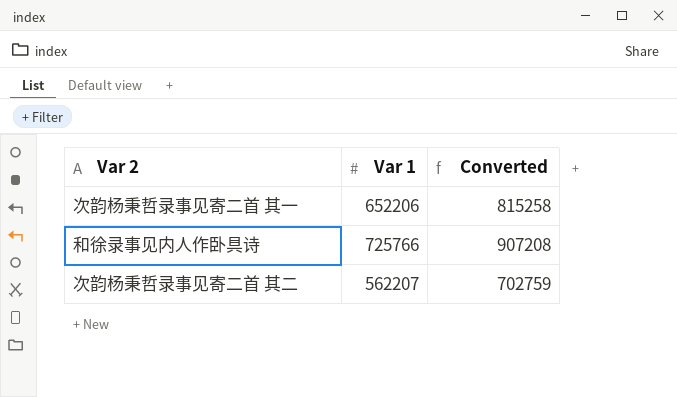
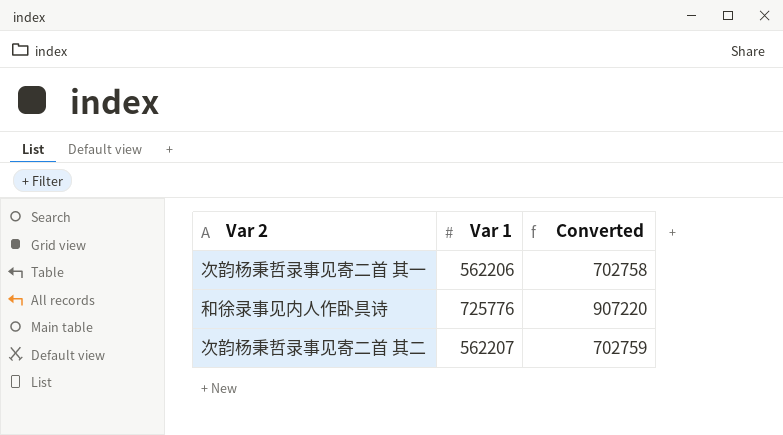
次韵杨秉哲录事见寄二首 其一 | Var 1: 652206 -> 562206
次韵杨秉哲录事见寄二首 其一 | Converted: 815258 -> 702758
和徐录事见内人作卧具诗 | Var 1: 725766 -> 725776
和徐录事见内人作卧具诗 | Converted: 907208 -> 907220

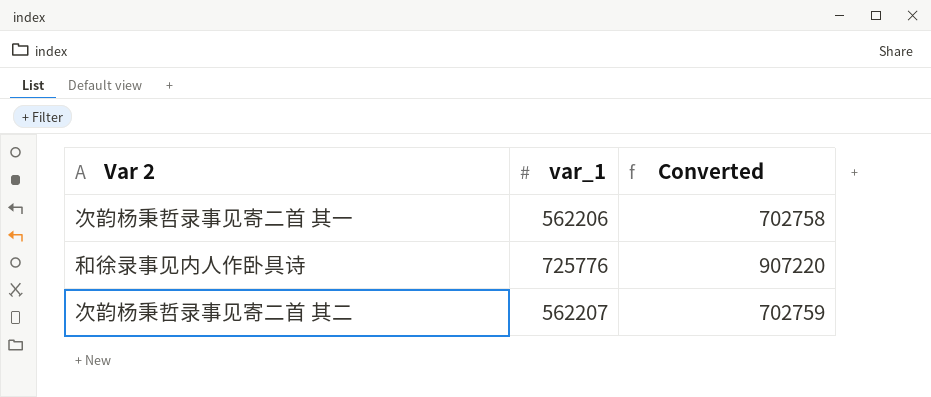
column name: Var 1 -> var_1

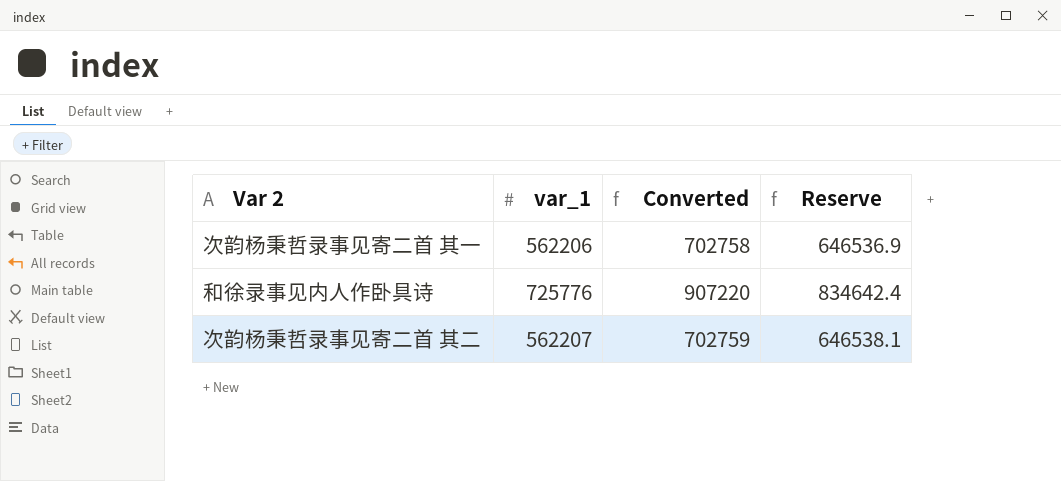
column Reserve | formula: none -> [var_1] * 1.15

